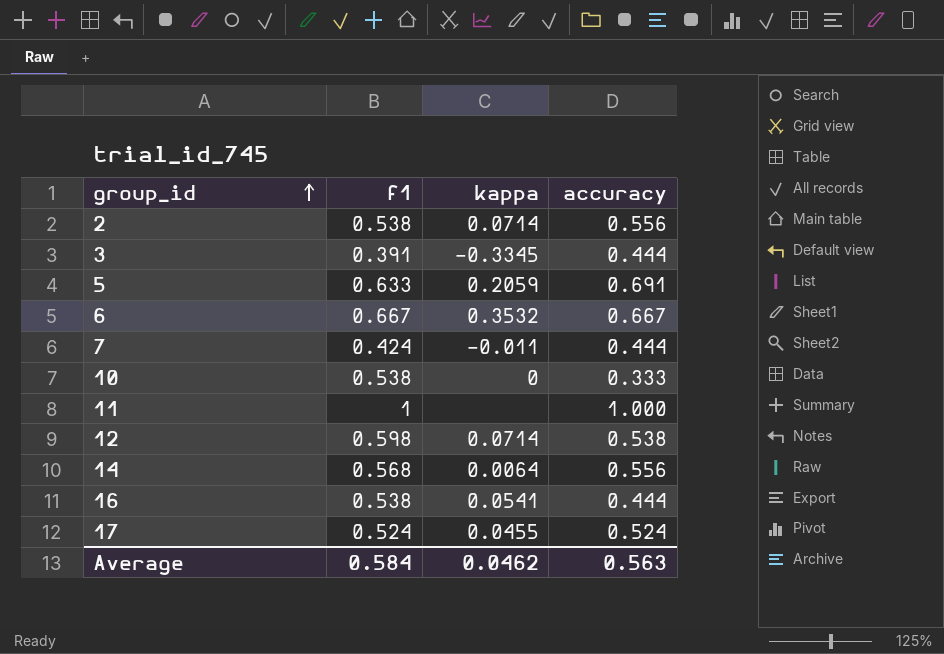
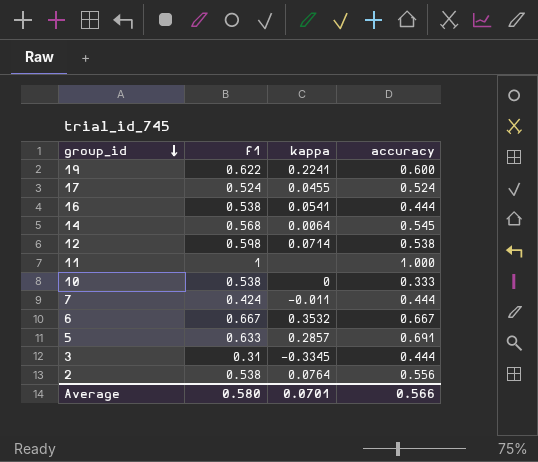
row order: group_id ascending -> group_id descending
row 19: none -> 0.622 | 0.2241 | 0.600
14 | accuracy: 0.556 -> 0.545
5 | kappa: 0.2059 -> 0.2857
3 | f1: 0.391 -> 0.31
2 | kappa: 0.0714 -> 0.0764
Average | f1: 0.584 -> 0.580
Average | kappa: 0.0462 -> 0.0701
Average | accuracy: 0.563 -> 0.566

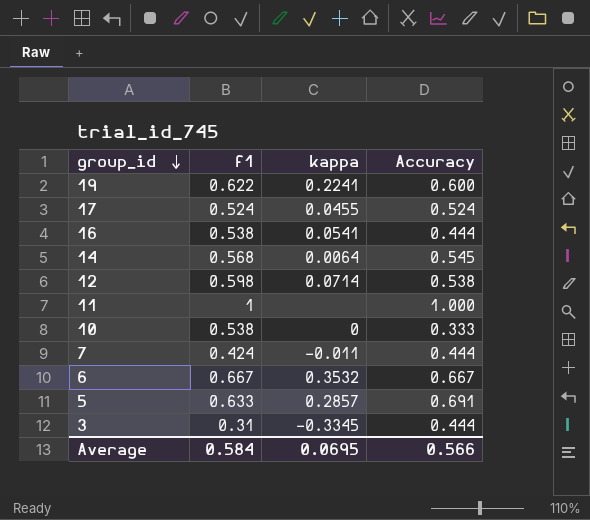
column name: accuracy -> Accuracy
row 2: 0.538 | 0.0764 | 0.556 -> none
Average | f1: 0.580 -> 0.584
Average | kappa: 0.0701 -> 0.0695

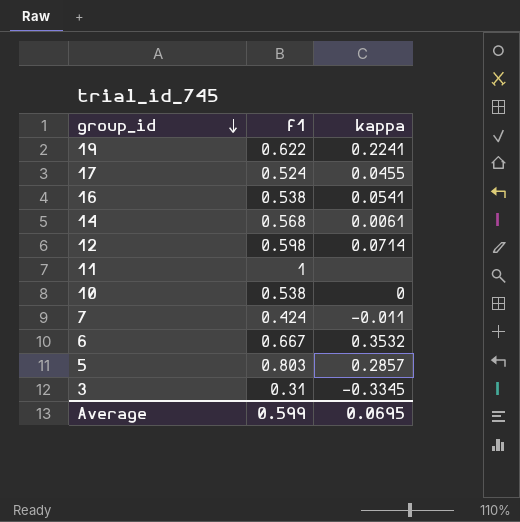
column Accuracy | position: 4 -> none
14 | kappa: 0.0064 -> 0.0061
5 | f1: 0.633 -> 0.803
Average | f1: 0.584 -> 0.599

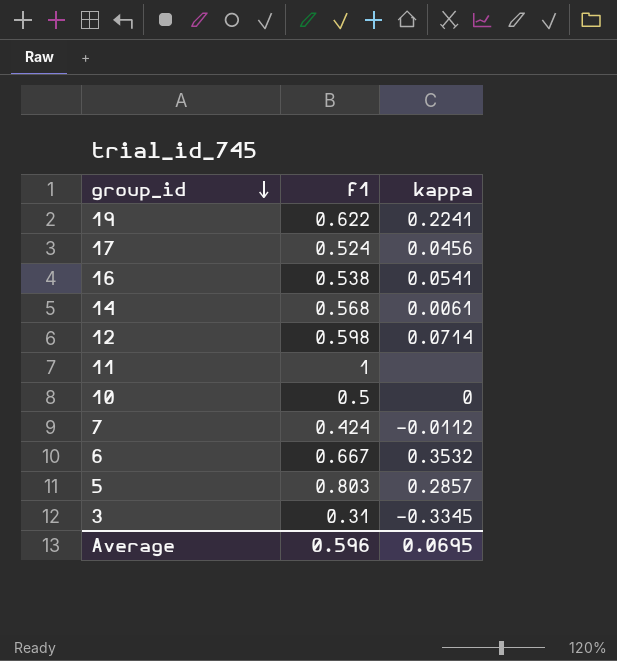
17 | kappa: 0.0455 -> 0.0456
10 | f1: 0.538 -> 0.5
7 | kappa: -0.011 -> -0.0112
Average | f1: 0.599 -> 0.596

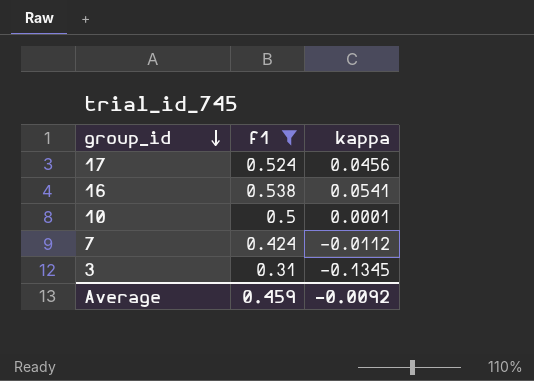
filter: none -> f1 <= 0.538
10 | kappa: 0 -> 0.0001
3 | kappa: -0.3345 -> -0.1345
Average | f1: 0.596 -> 0.459
Average | kappa: 0.0695 -> -0.0092

